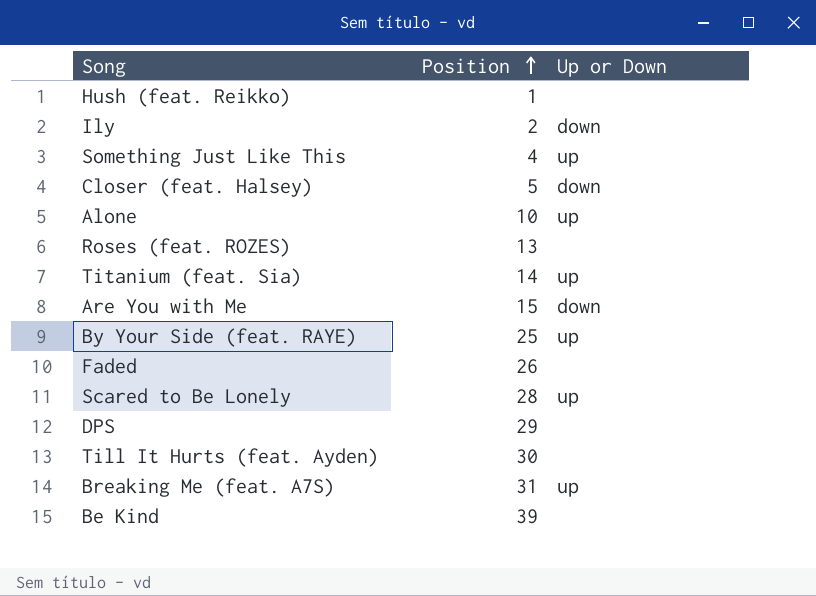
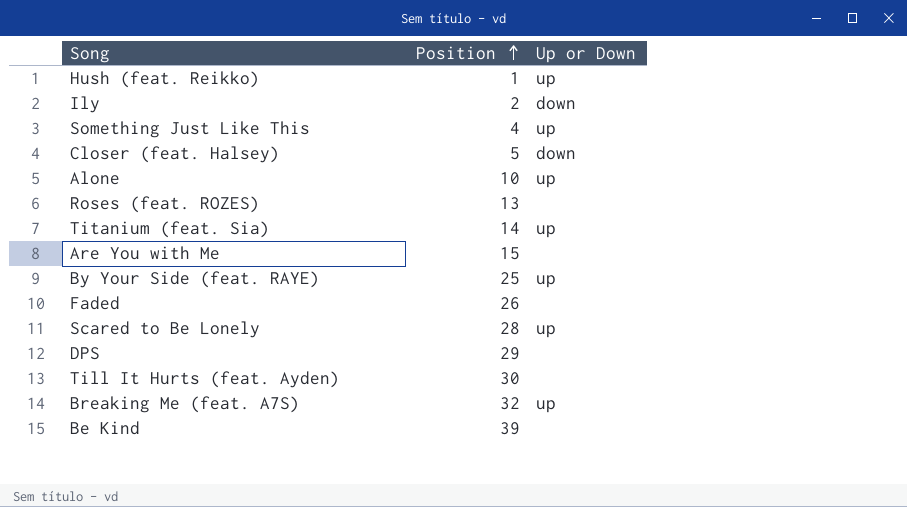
Hush (feat. Reikko) | Up or Down: none -> up
Are You with Me | Up or Down: down -> none
Breaking Me (feat. A7S) | Position: 31 -> 32

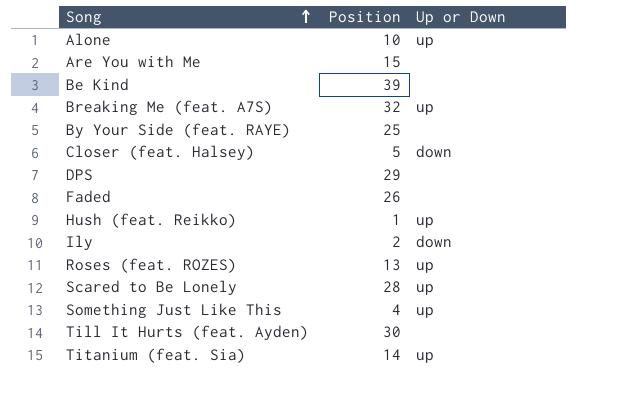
row order: Position ascending -> Song ascending
By Your Side (feat. RAYE) | Up or Down: up -> none
Roses (feat. ROZES) | Up or Down: none -> up

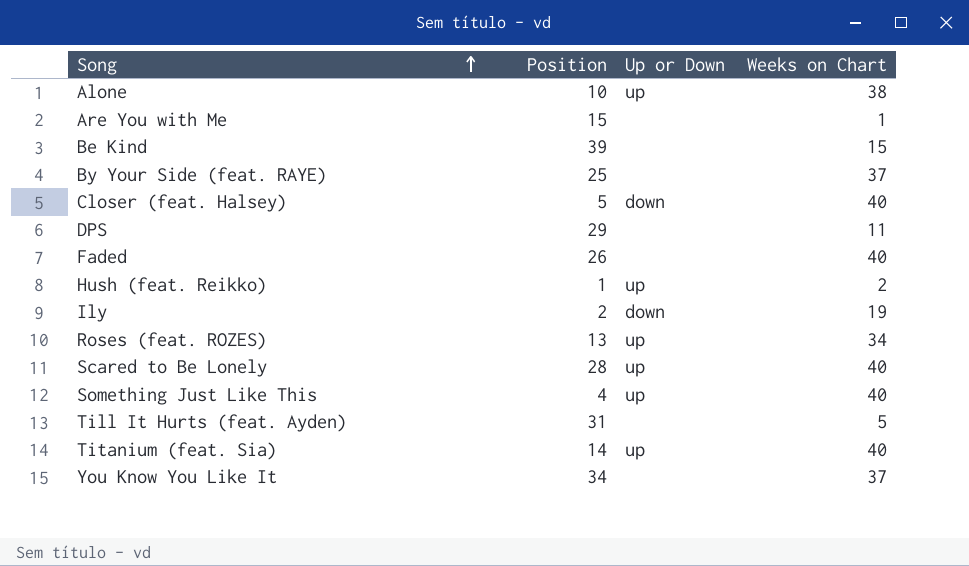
column Weeks on Chart | position: none -> 4
row Breaking Me (feat. A7S): 32 | up -> none
Till It Hurts (feat. Ayden) | Position: 30 -> 31
row You Know You Like It: none -> 34 | none | 37

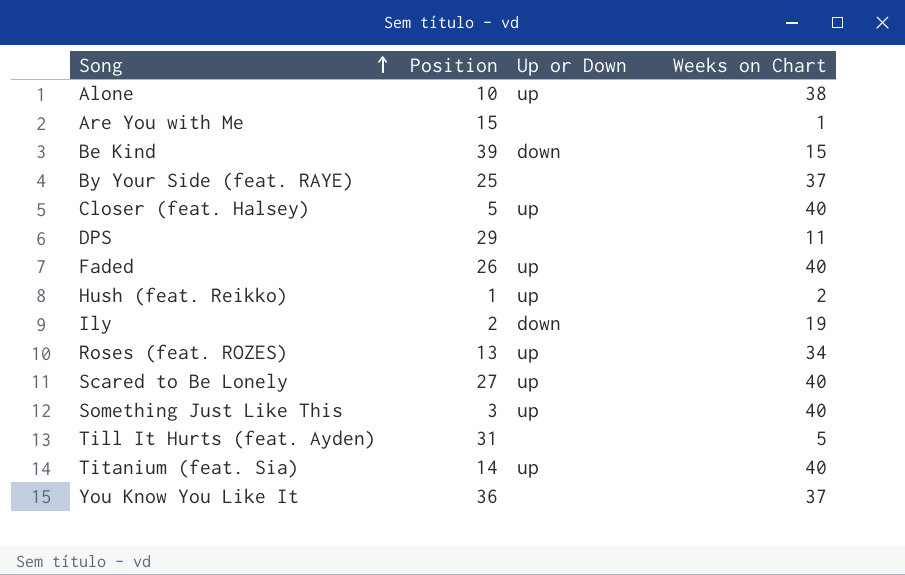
Be Kind | Up or Down: none -> down
Closer (feat. Halsey) | Up or Down: down -> up
Faded | Up or Down: none -> up
Scared to Be Lonely | Position: 28 -> 27
Something Just Like This | Position: 4 -> 3
You Know You Like It | Position: 34 -> 36

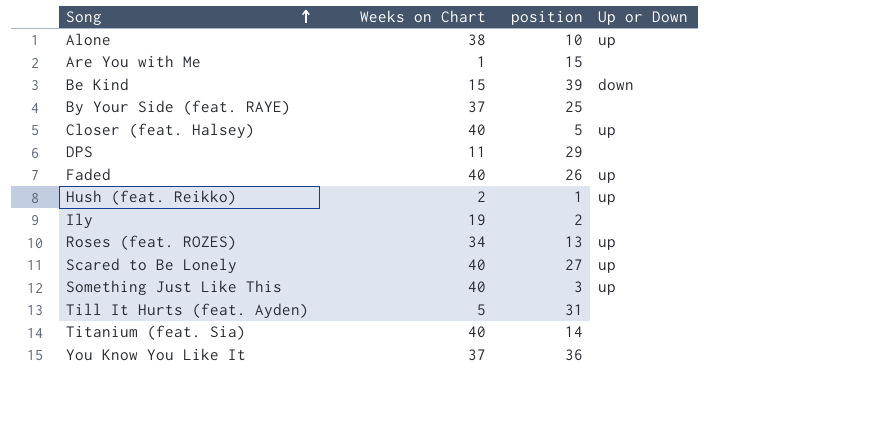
column Weeks on Chart | position: 4 -> 2
column name: Position -> position
Ily | Up or Down: down -> none
Titanium (feat. Sia) | Up or Down: up -> none

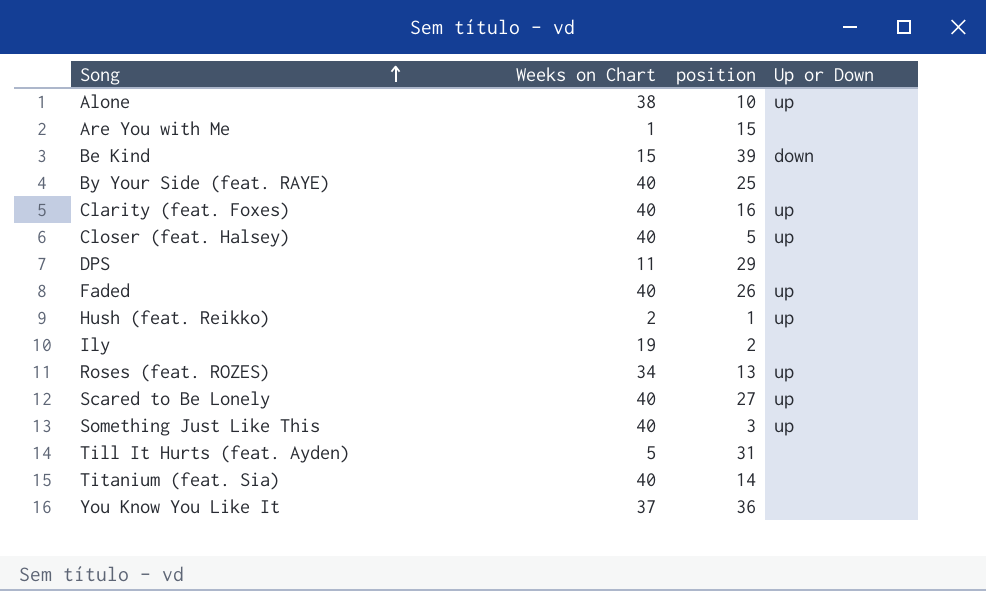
By Your Side (feat. RAYE) | Weeks on Chart: 37 -> 40
row Clarity (feat. Foxes): none -> 40 | 16 | up

